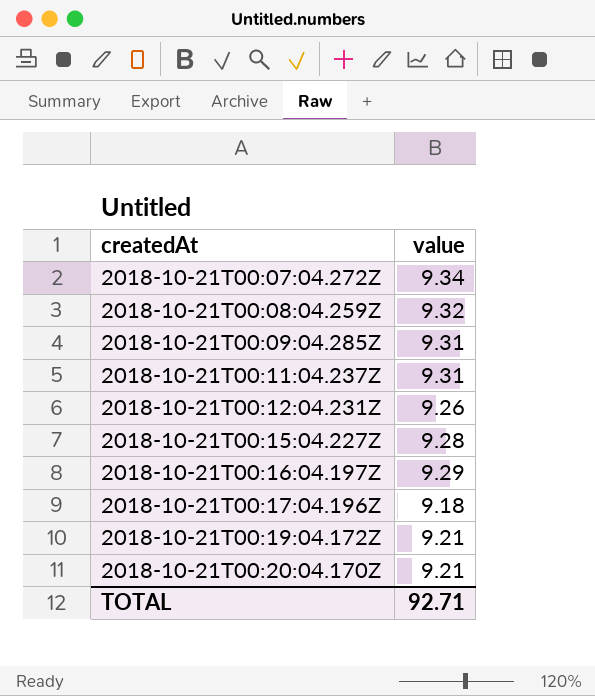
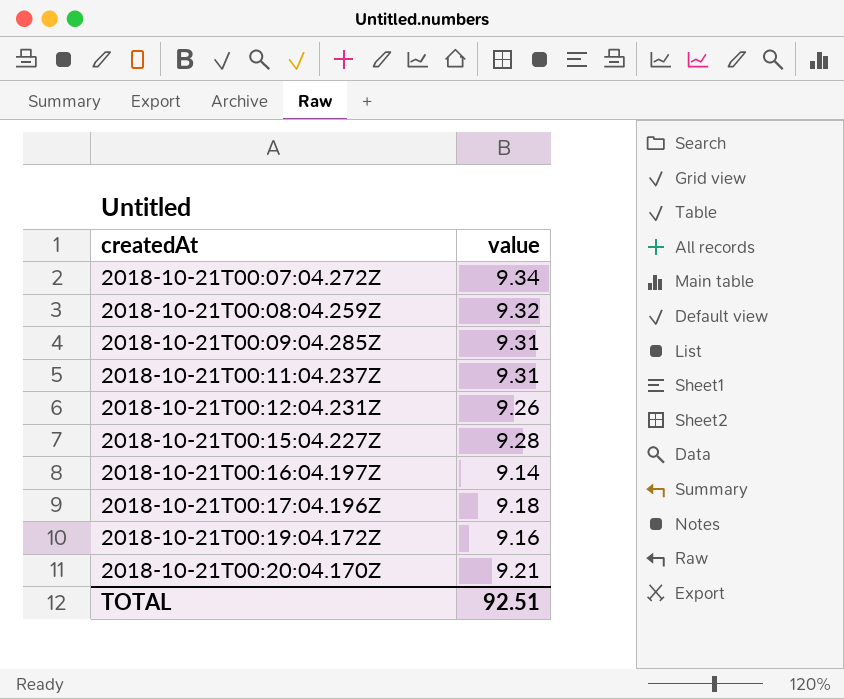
2018-10-21T00:16:04.197Z | value: 9.29 -> 9.14
2018-10-21T00:19:04.172Z | value: 9.21 -> 9.16
TOTAL | value: 92.71 -> 92.51

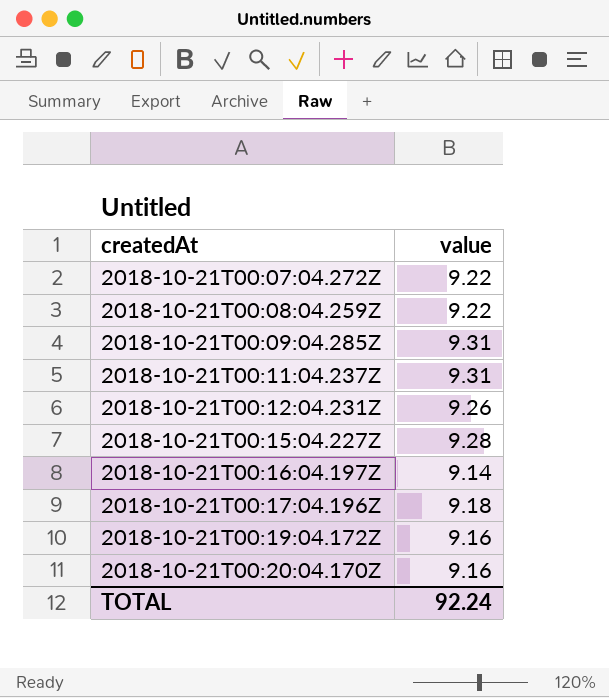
2018-10-21T00:07:04.272Z | value: 9.34 -> 9.22
2018-10-21T00:08:04.259Z | value: 9.32 -> 9.22
2018-10-21T00:20:04.170Z | value: 9.21 -> 9.16
TOTAL | value: 92.51 -> 92.24

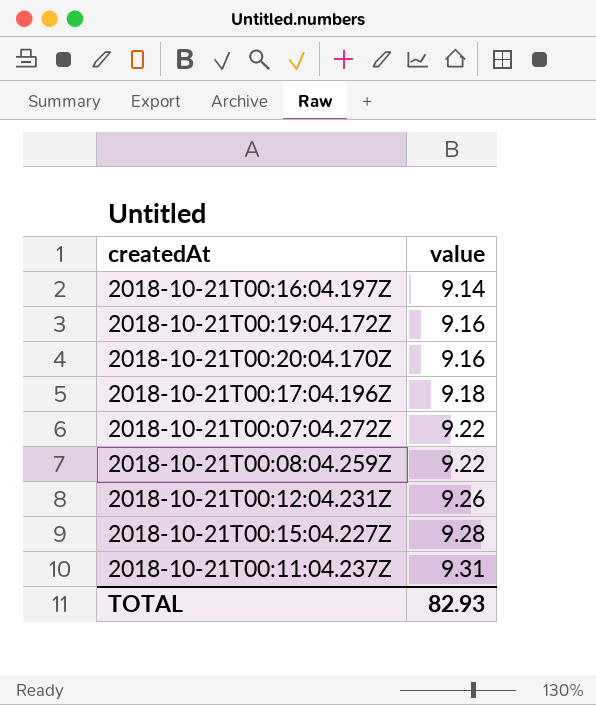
row order: createdAt ascending -> value ascending
row 2018-10-21T00:09:04.285Z: 9.31 -> none
TOTAL | value: 92.24 -> 82.93

